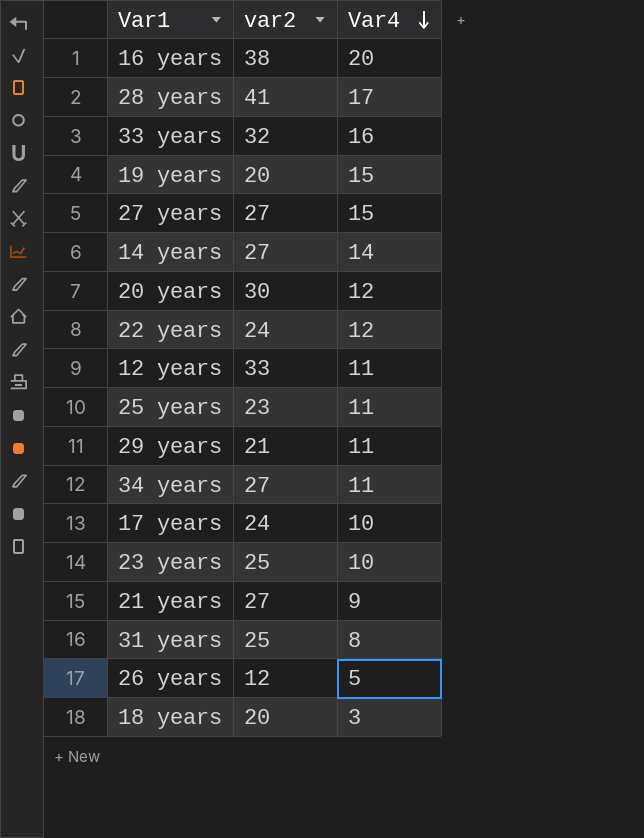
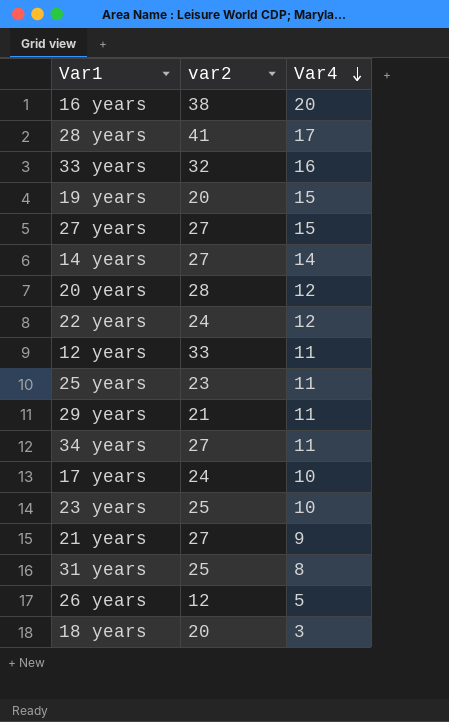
20 years | var2: 30 -> 28

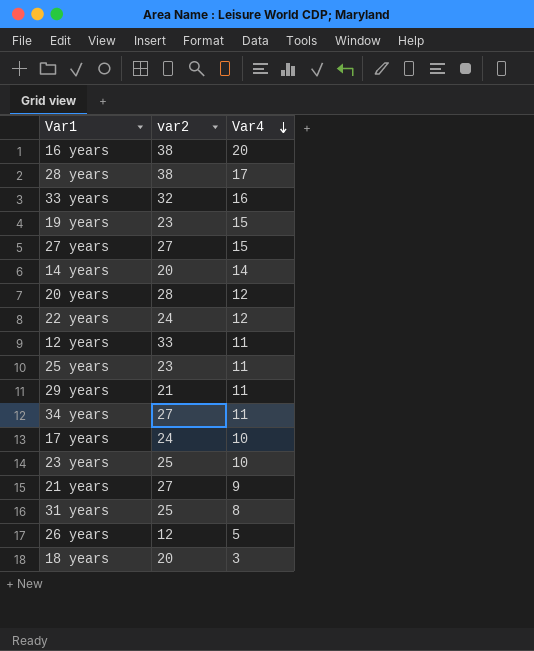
28 years | var2: 41 -> 38
19 years | var2: 20 -> 23
14 years | var2: 27 -> 20

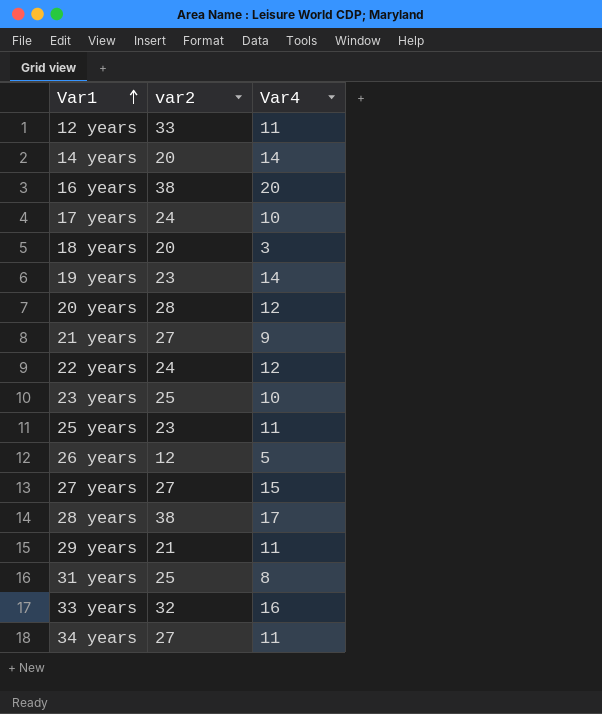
row order: Var4 descending -> Var1 ascending
19 years | Var4: 15 -> 14

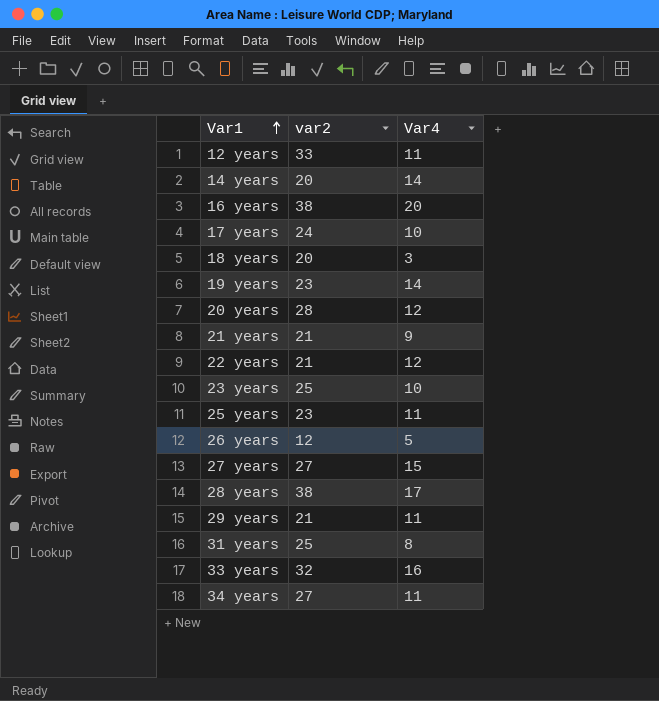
21 years | var2: 27 -> 21
22 years | var2: 24 -> 21

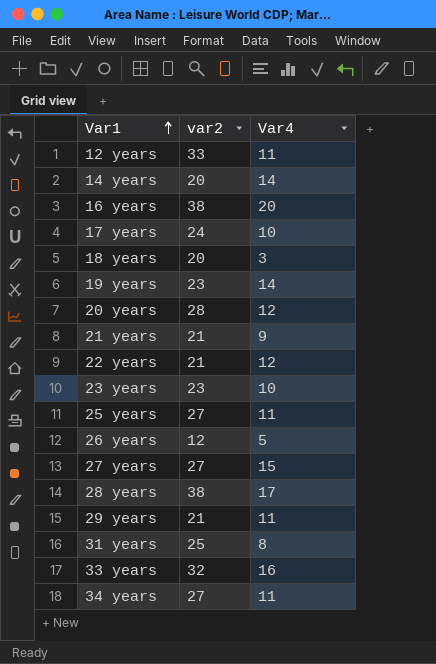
23 years | var2: 25 -> 23
25 years | var2: 23 -> 27

